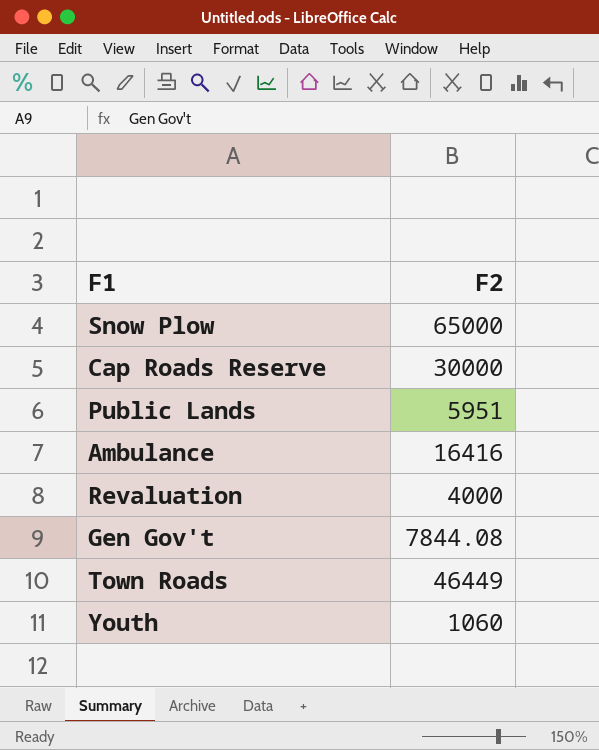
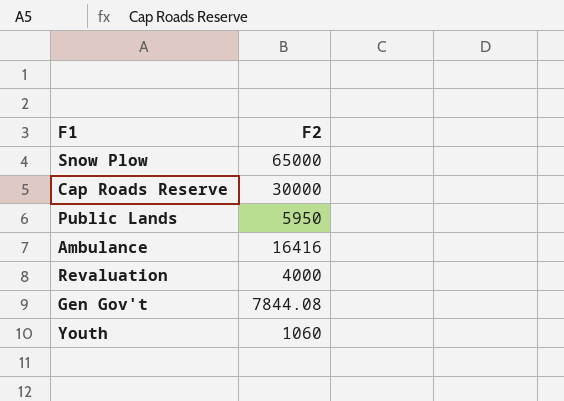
row Town Roads: 46449 -> none
Public Lands | F2: 5951 -> 5950

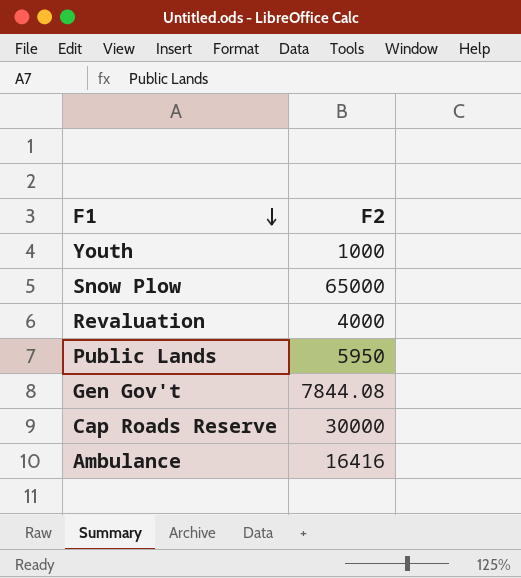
row order: none -> F1 descending
Youth | F2: 1060 -> 1000

